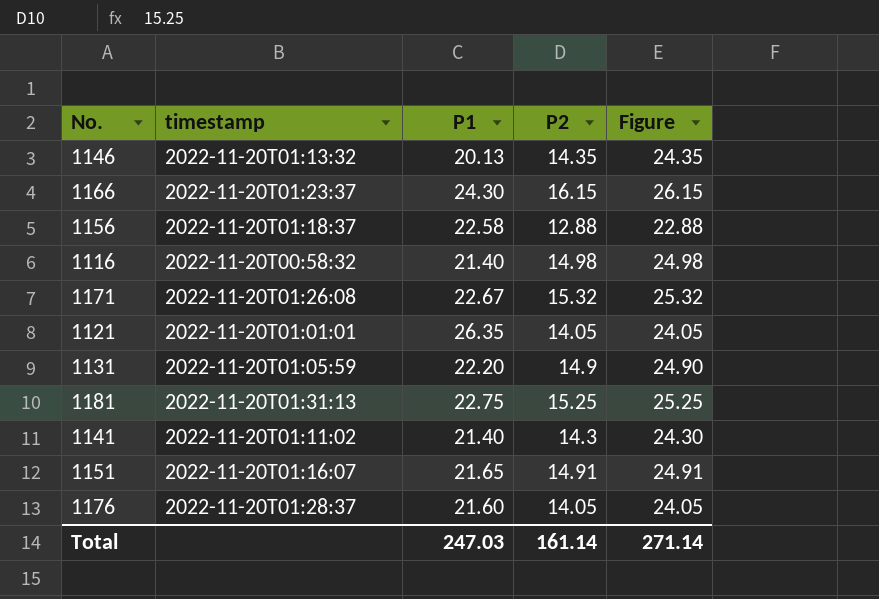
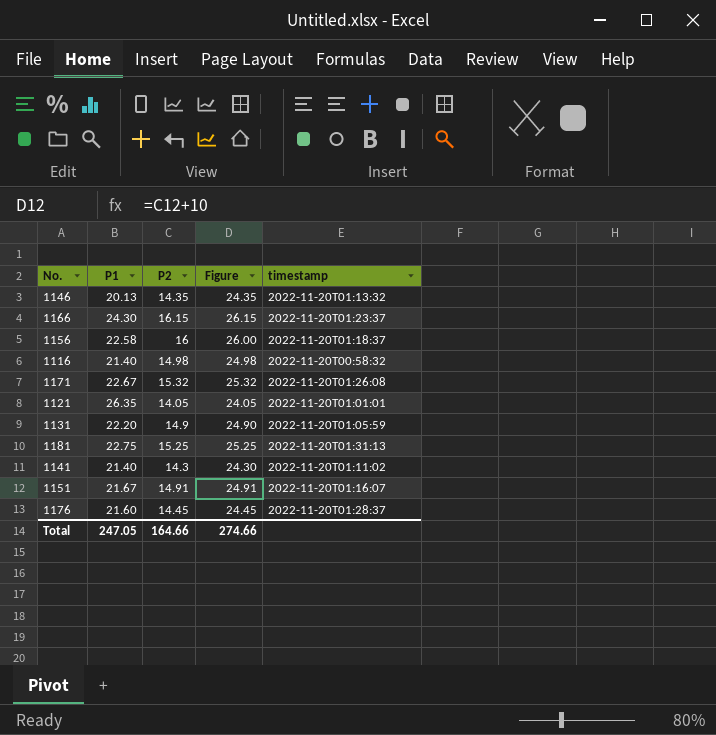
column timestamp | position: 2 -> 5
1156 | P2: 12.88 -> 16
1156 | Figure: 22.88 -> 26.00
1151 | P1: 21.65 -> 21.67
1176 | P2: 14.05 -> 14.45
1176 | Figure: 24.05 -> 24.45
Total | P1: 247.03 -> 247.05
Total | P2: 161.14 -> 164.66
Total | Figure: 271.14 -> 274.66

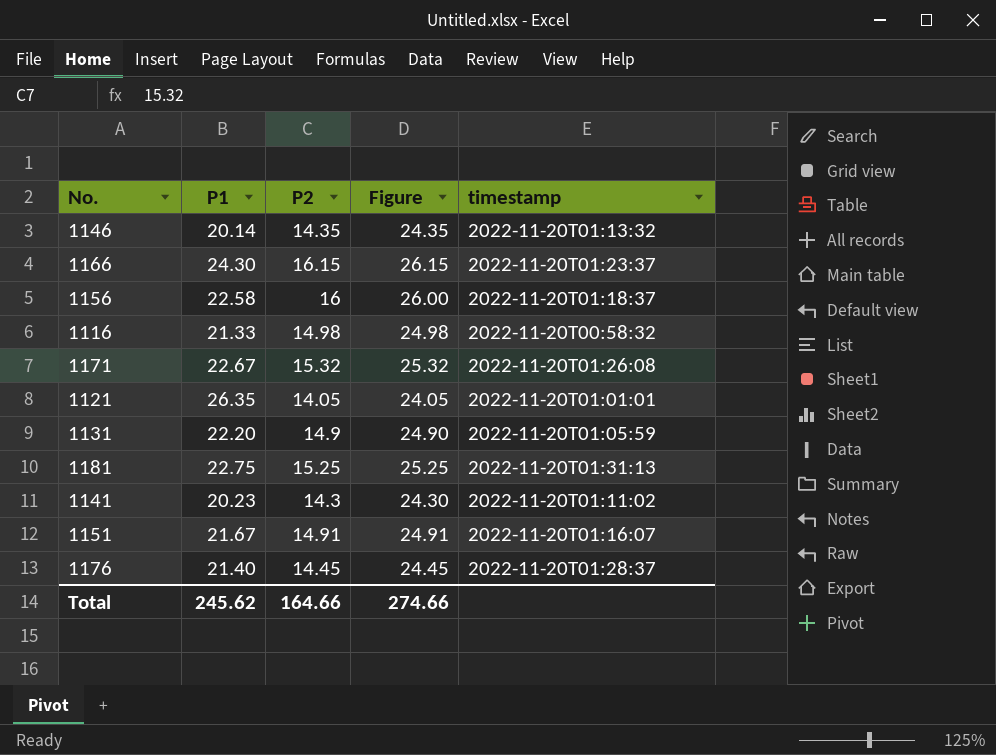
1146 | P1: 20.13 -> 20.14
1116 | P1: 21.40 -> 21.33
1141 | P1: 21.40 -> 20.23
1176 | P1: 21.60 -> 21.40
Total | P1: 247.05 -> 245.62

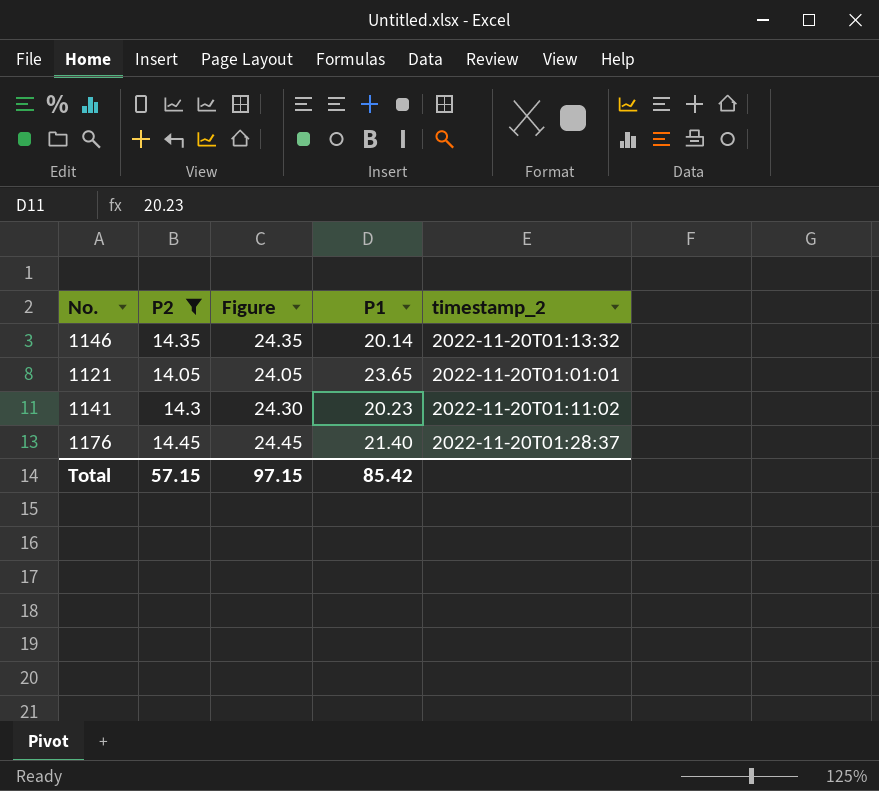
filter: none -> P2 <= 14.45
column P1 | position: 2 -> 4
column name: timestamp -> timestamp_2
1121 | P1: 26.35 -> 23.65
Total | P2: 164.66 -> 57.15
Total | Figure: 274.66 -> 97.15
Total | P1: 245.62 -> 85.42

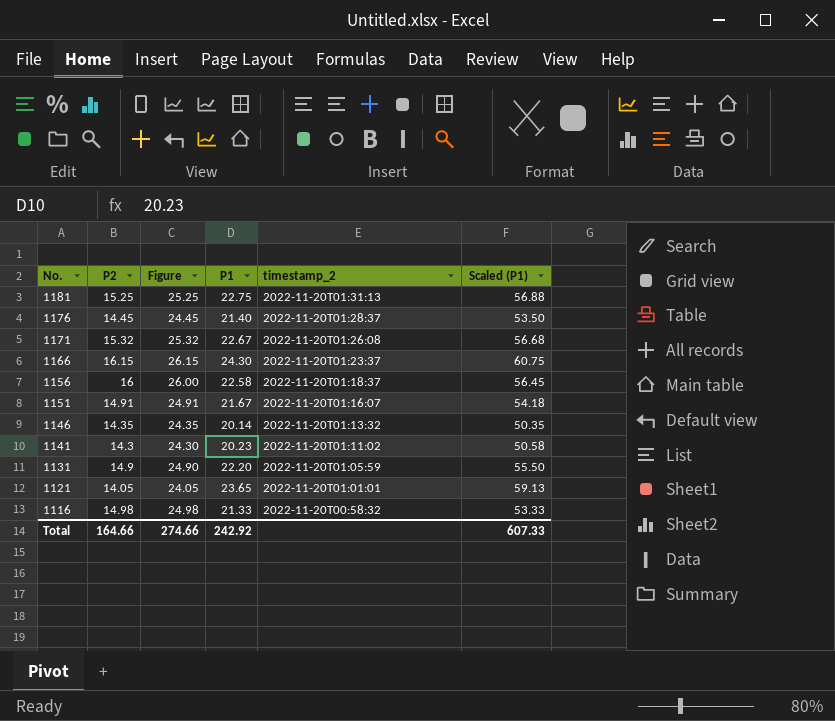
filter: P2 <= 14.45 -> none
row order: none -> No. descending
column Scaled (P1) | formula: none -> [P1] * 2.5
Total | P2: 57.15 -> 164.66
Total | Figure: 97.15 -> 274.66
Total | P1: 85.42 -> 242.92

